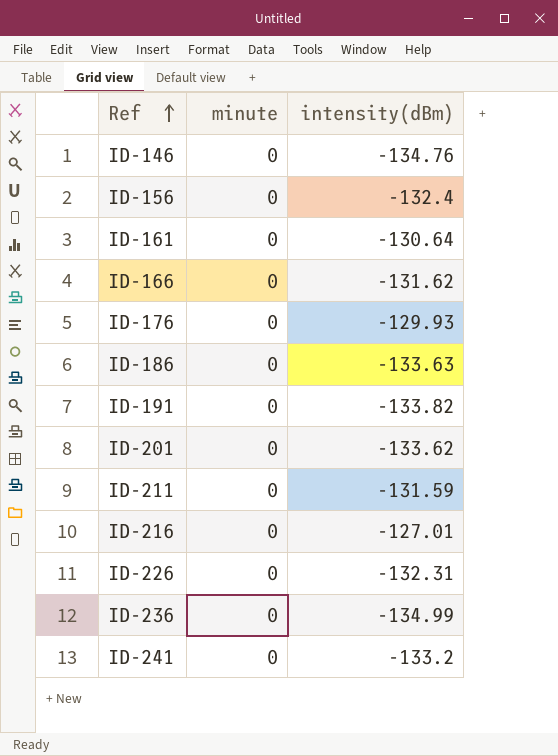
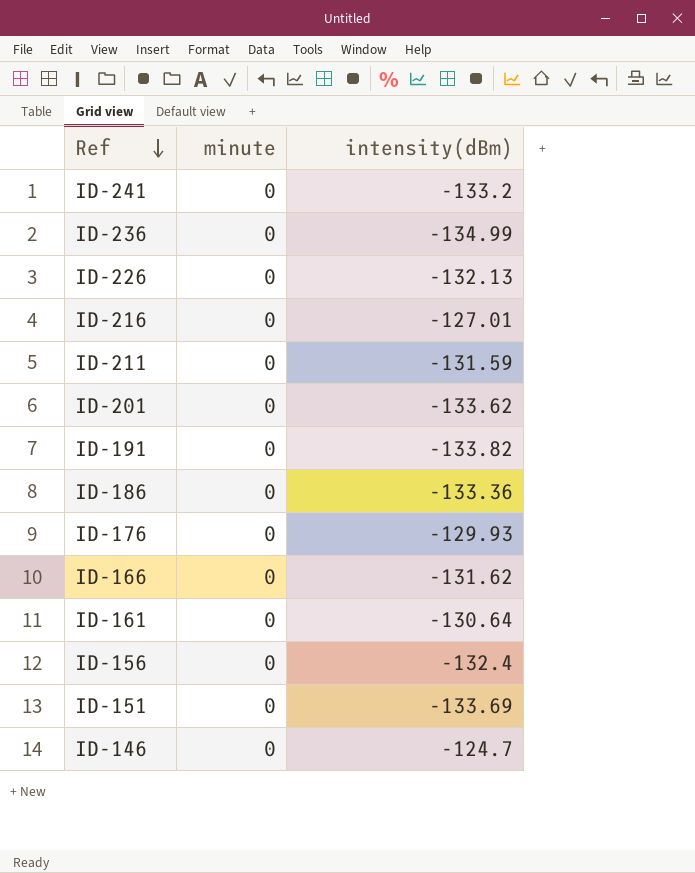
row order: Ref ascending -> Ref descending
ID-226 | intensity(dBm): -132.31 -> -132.13
ID-186 | intensity(dBm): -133.63 -> -133.36
row ID-151: none -> 0 | -133.69
ID-146 | intensity(dBm): -134.76 -> -124.7

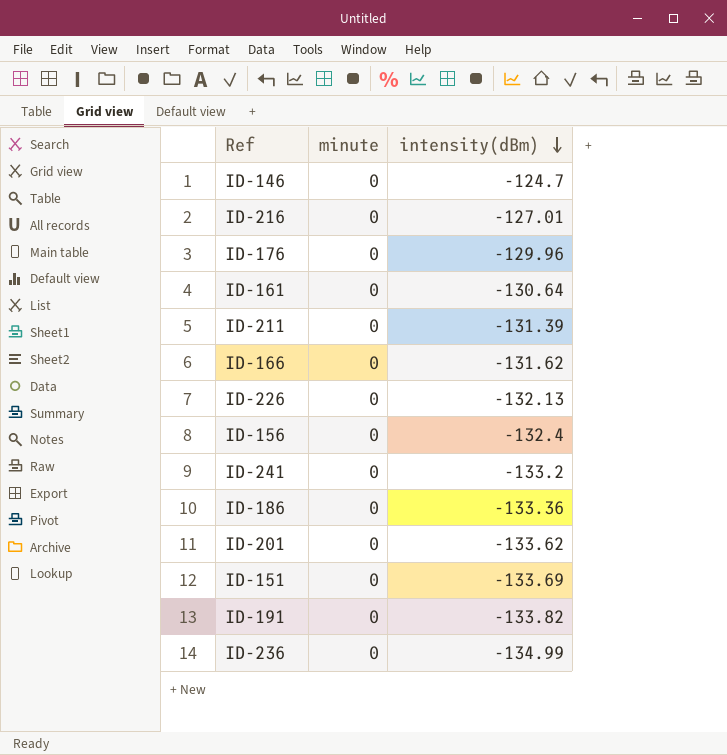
row order: Ref descending -> intensity(dBm) descending
ID-176 | intensity(dBm): -129.93 -> -129.96
ID-211 | intensity(dBm): -131.59 -> -131.39

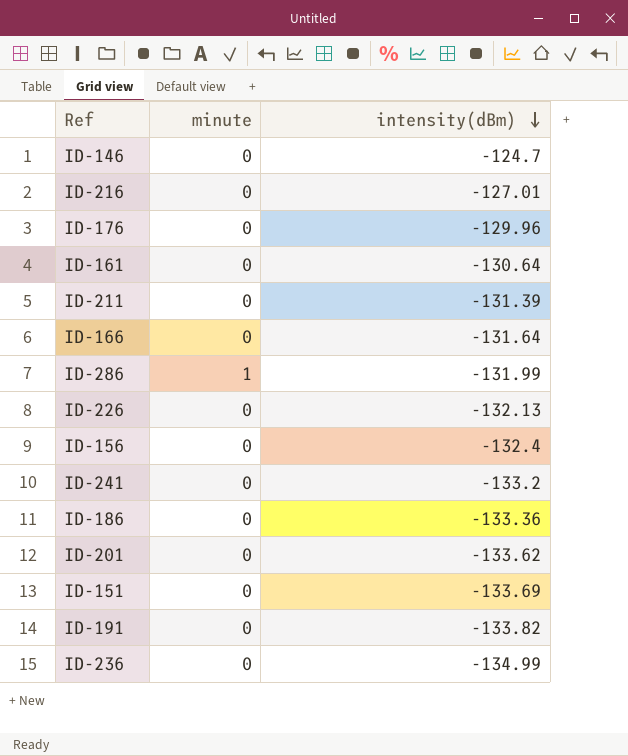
ID-166 | intensity(dBm): -131.62 -> -131.64
row ID-286: none -> 1 | -131.99

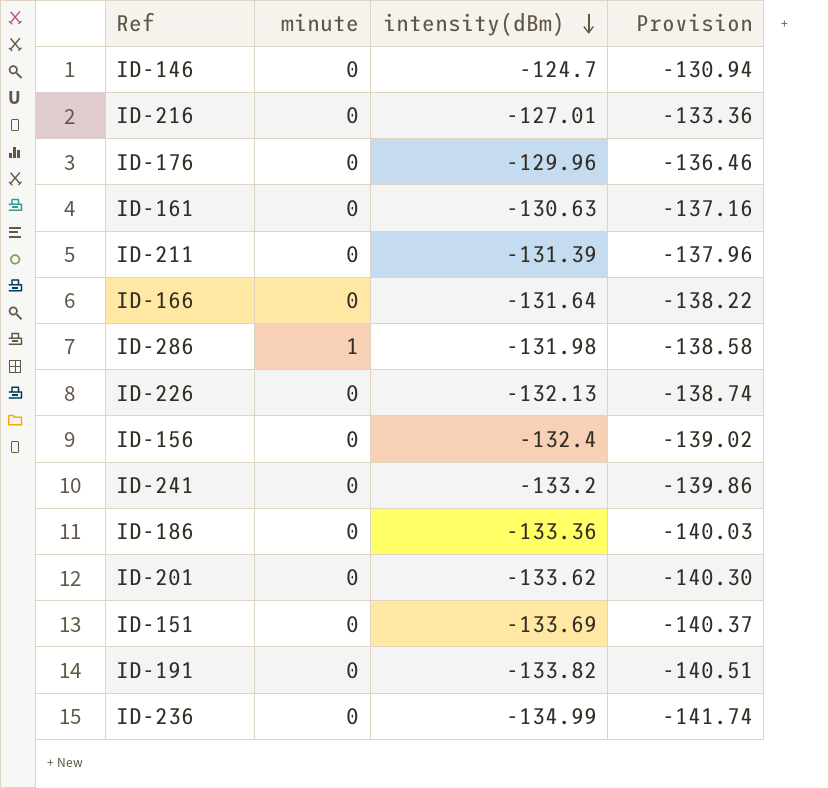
column Provision | formula: none -> [intensity(dBm)] * 1.05
ID-161 | intensity(dBm): -130.64 -> -130.63
ID-286 | intensity(dBm): -131.99 -> -131.98

